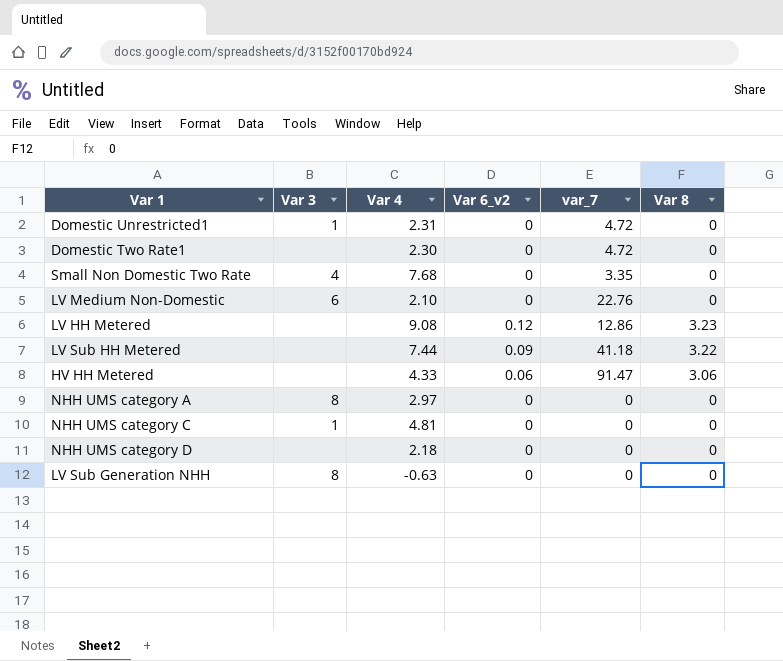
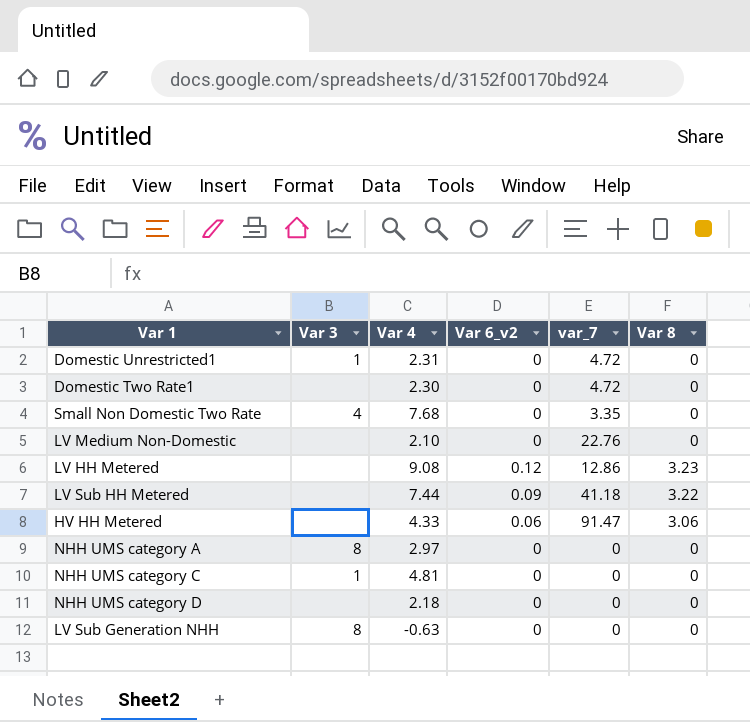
LV Medium Non-Domestic | Var 3: 6 -> none

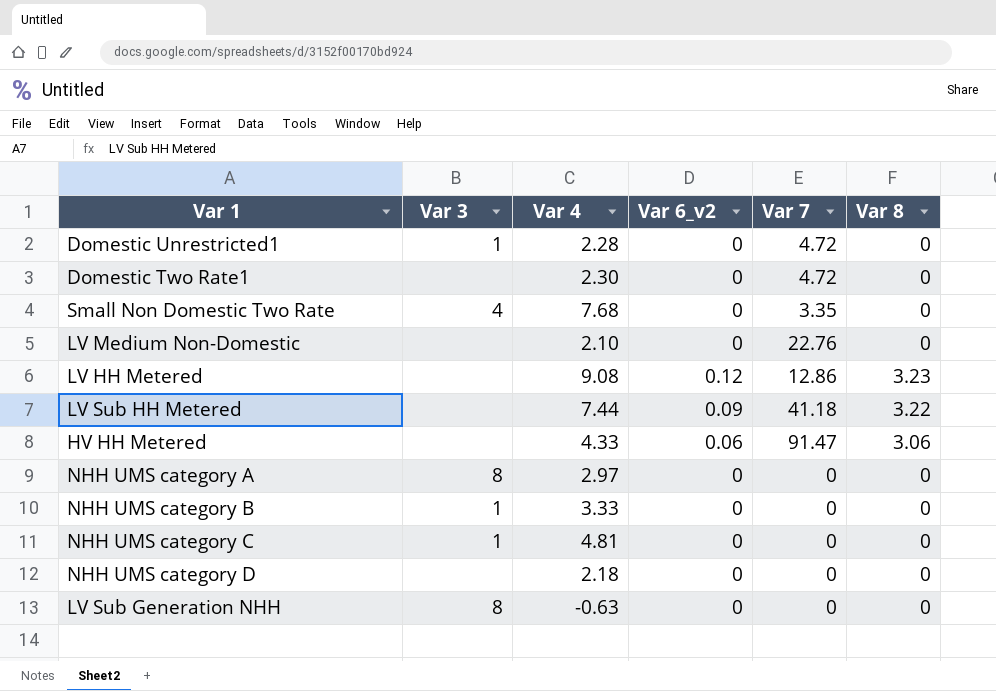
column name: var_7 -> Var 7
Domestic Unrestricted1 | Var 4: 2.31 -> 2.28
row NHH UMS category B: none -> 1 | 3.33 | 0 | 0 | 0

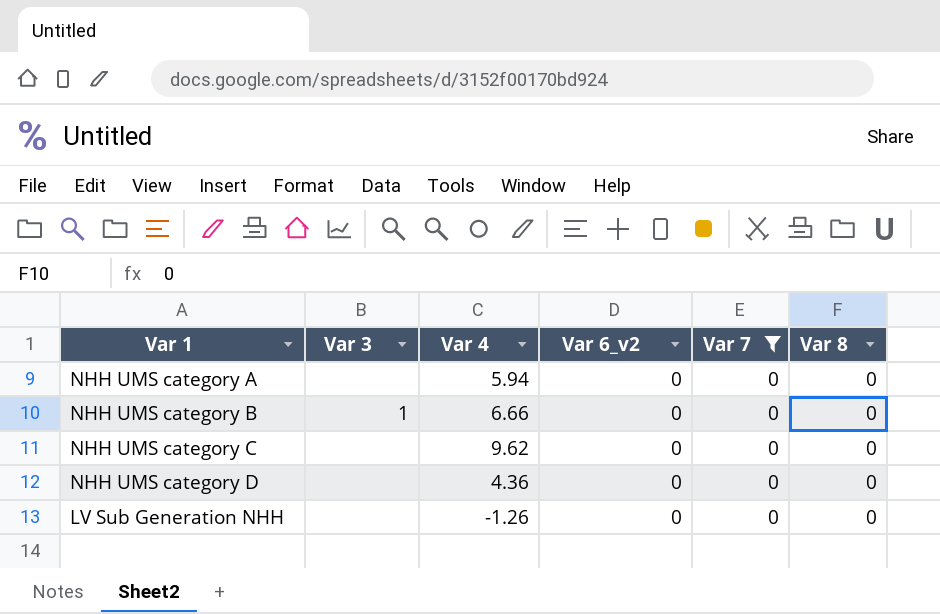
filter: none -> Var 7 = 0
NHH UMS category A | Var 3: 8 -> none
NHH UMS category A | Var 4: 2.97 -> 5.94
NHH UMS category B | Var 4: 3.33 -> 6.66
NHH UMS category C | Var 3: 1 -> none
NHH UMS category C | Var 4: 4.81 -> 9.62
NHH UMS category D | Var 4: 2.18 -> 4.36
LV Sub Generation NHH | Var 3: 8 -> none
LV Sub Generation NHH | Var 4: -0.63 -> -1.26

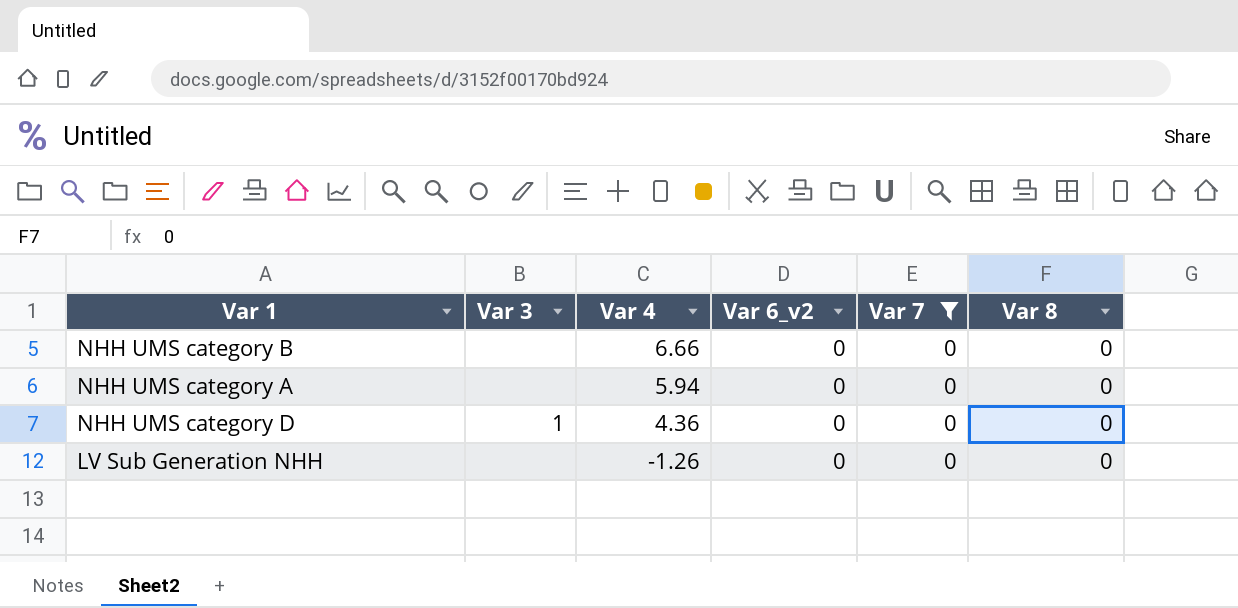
row order: none -> Var 4 descending
row NHH UMS category C: none | 9.62 | 0 | 0 | 0 -> none
NHH UMS category B | Var 3: 1 -> none
NHH UMS category D | Var 3: none -> 1

